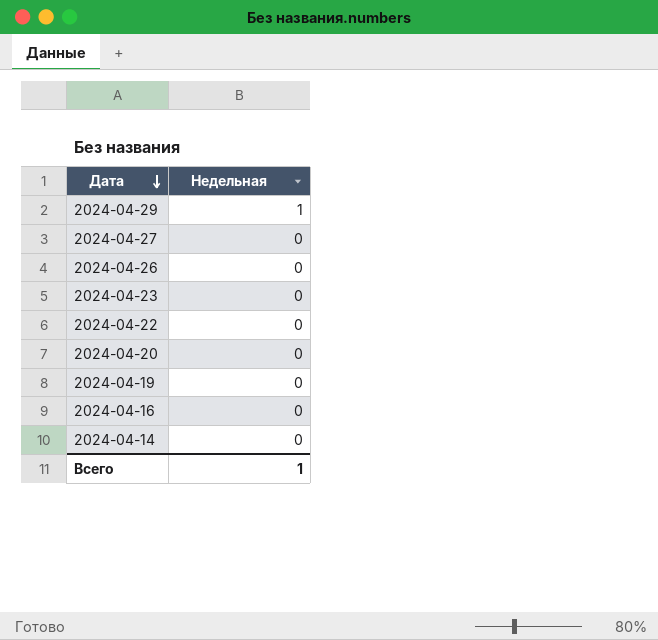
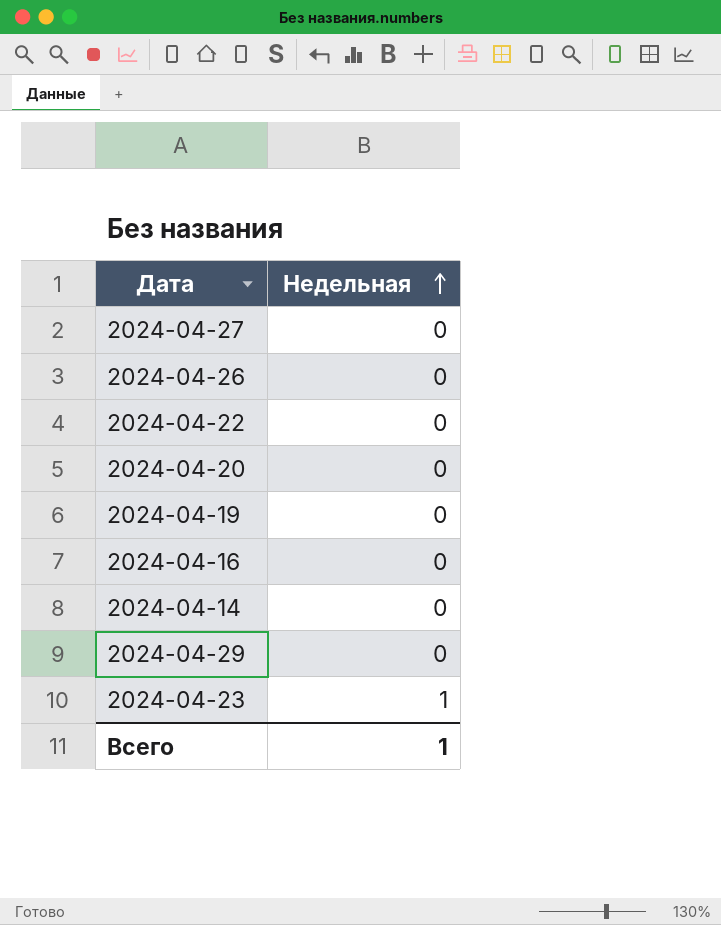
row order: Дата descending -> Недельная ascending
2024-04-29 | Недельная: 1 -> 0
2024-04-23 | Недельная: 0 -> 1

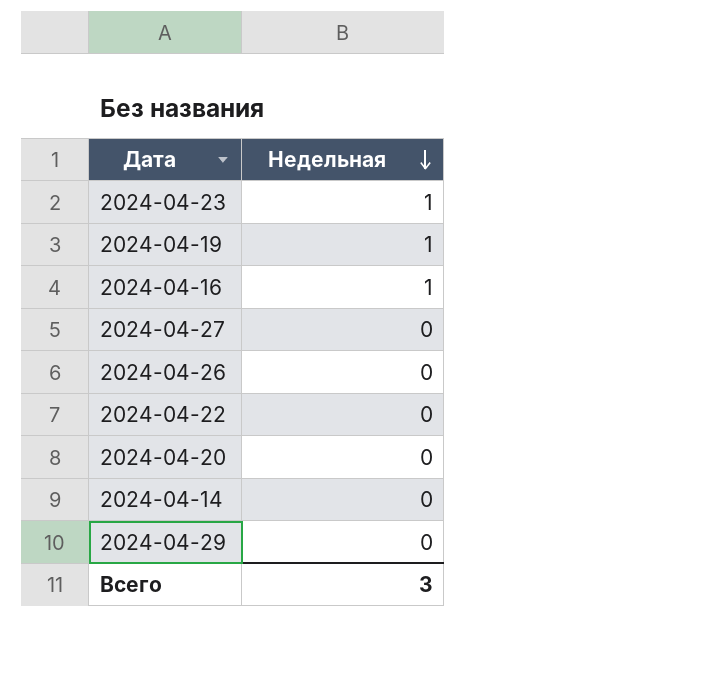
row order: Недельная ascending -> Недельная descending
2024-04-19 | Недельная: 0 -> 1
2024-04-16 | Недельная: 0 -> 1
Всего | Недельная: 1 -> 3

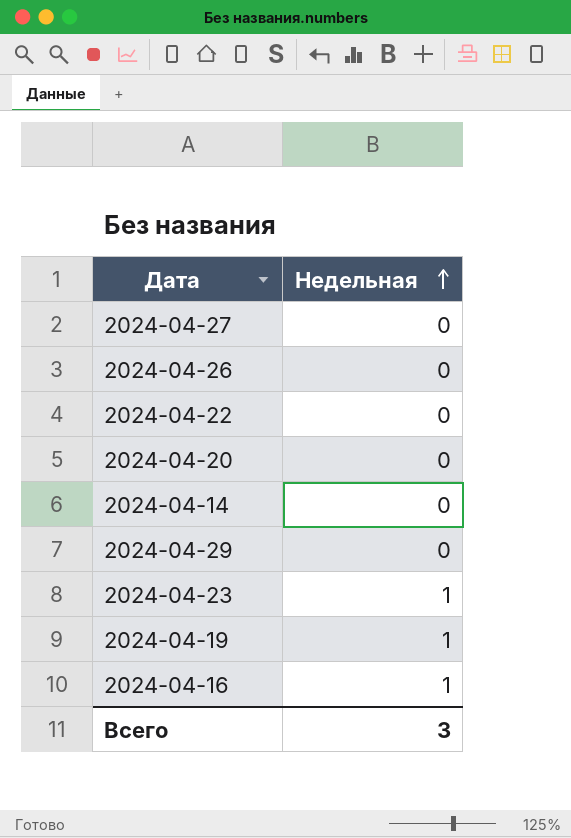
row order: Недельная descending -> Недельная ascending

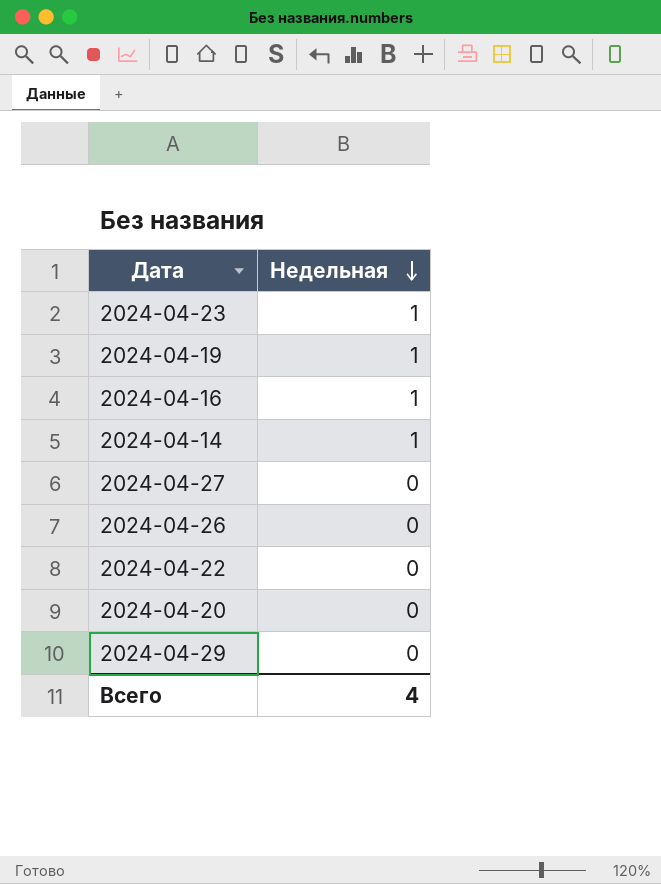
row order: Недельная ascending -> Недельная descending
2024-04-14 | Недельная: 0 -> 1
Всего | Недельная: 3 -> 4

